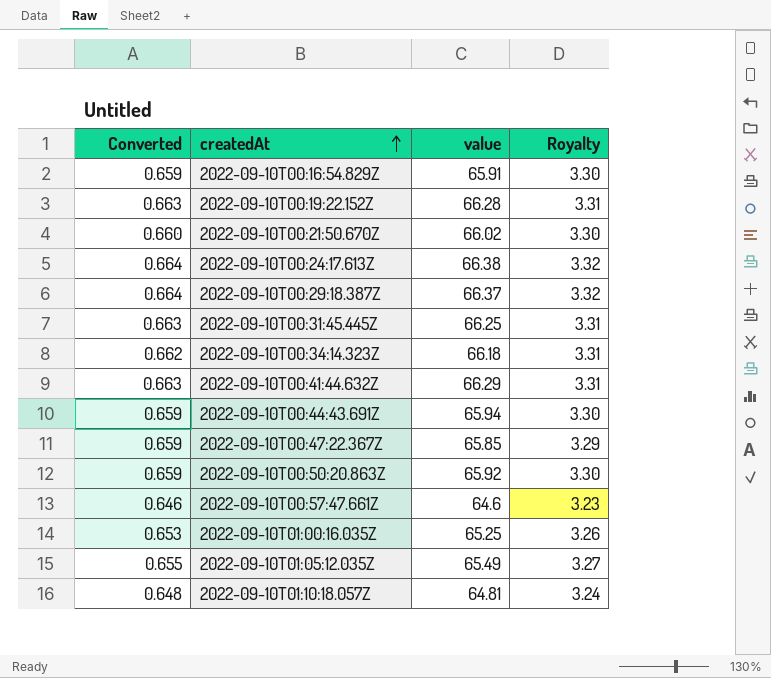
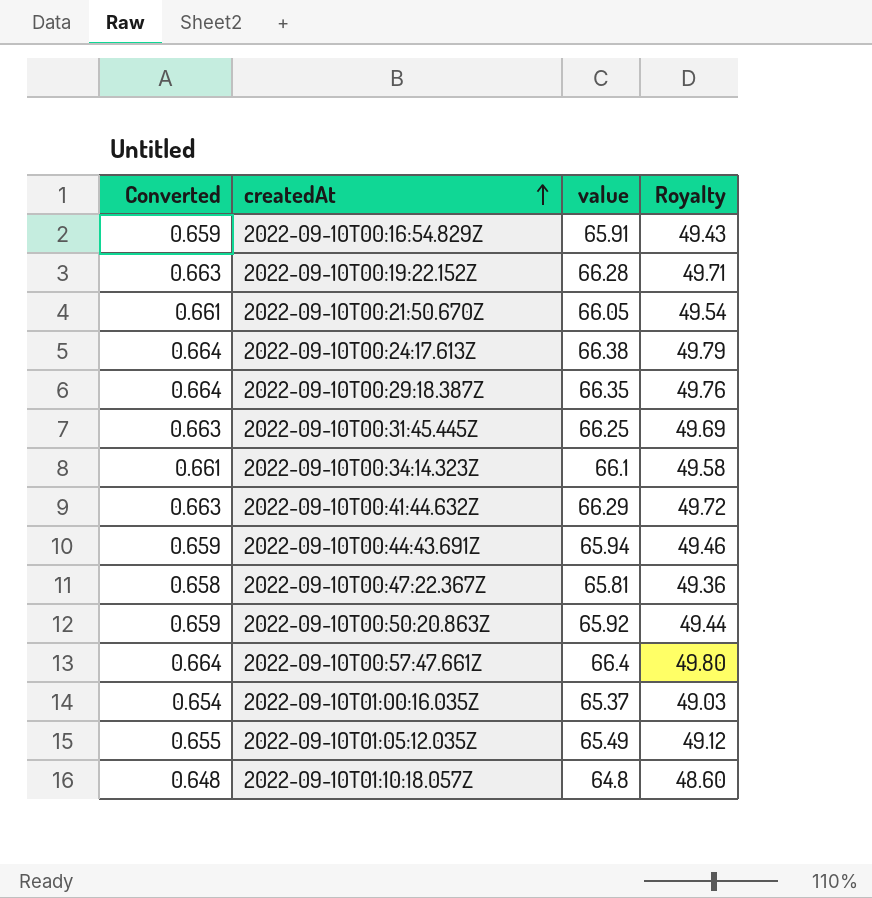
column Royalty | formula: [value] * 0.05 -> [value] * 0.75
2022-09-10T00:21:50.670Z | Converted: 0.660 -> 0.661
2022-09-10T00:21:50.670Z | value: 66.02 -> 66.05
2022-09-10T00:29:18.387Z | value: 66.37 -> 66.35
2022-09-10T00:34:14.323Z | Converted: 0.662 -> 0.661
2022-09-10T00:34:14.323Z | value: 66.18 -> 66.1
2022-09-10T00:47:22.367Z | Converted: 0.659 -> 0.658
2022-09-10T00:47:22.367Z | value: 65.85 -> 65.81
2022-09-10T00:57:47.661Z | Converted: 0.646 -> 0.664
2022-09-10T00:57:47.661Z | value: 64.6 -> 66.4
2022-09-10T01:00:16.035Z | Converted: 0.653 -> 0.654
2022-09-10T01:00:16.035Z | value: 65.25 -> 65.37
2022-09-10T01:10:18.057Z | value: 64.81 -> 64.8

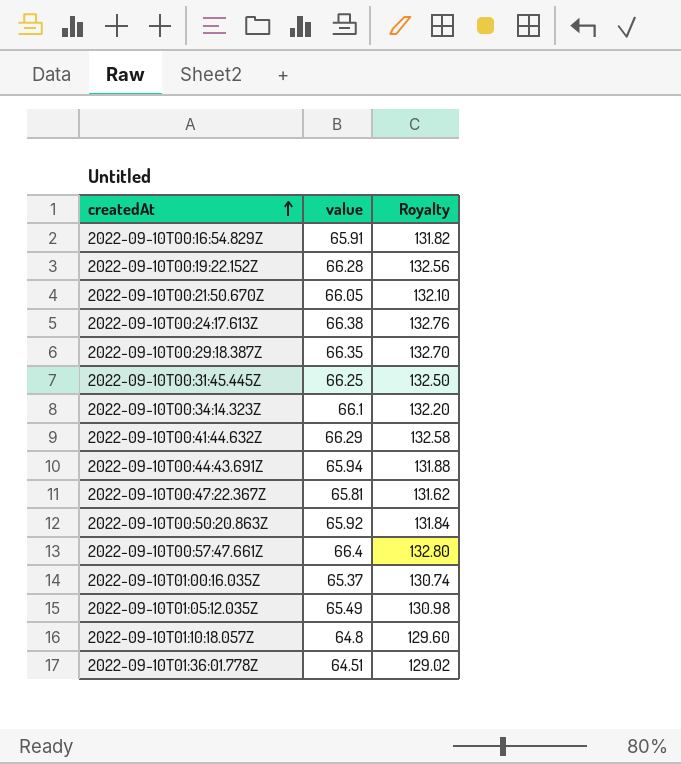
column Converted | formula: [value] * 0.01 -> none
column Royalty | formula: [value] * 0.75 -> [value] * 2
row 2022-09-10T01:36:01.778Z: none -> 64.51 | 129.02

